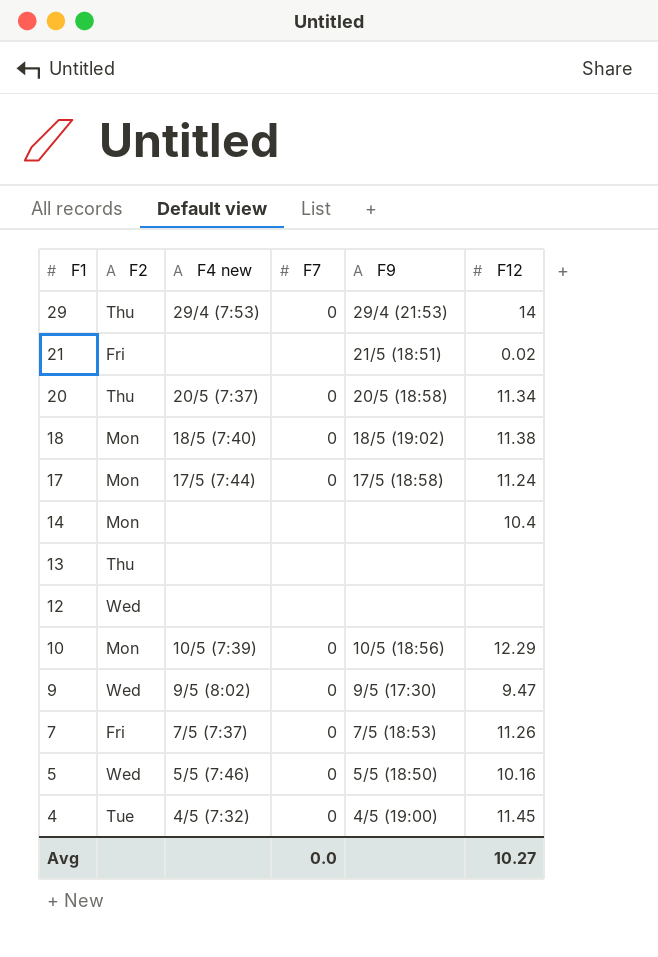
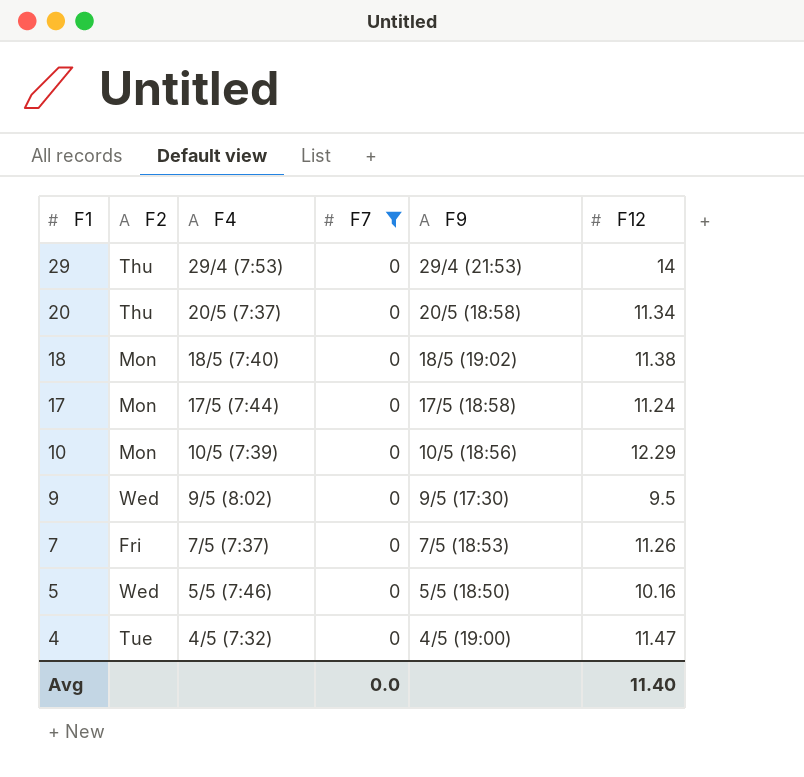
filter: none -> F7 = 0
column name: F4 new -> F4
9 | F12: 9.47 -> 9.5
4 | F12: 11.45 -> 11.47
Avg | F12: 10.27 -> 11.40

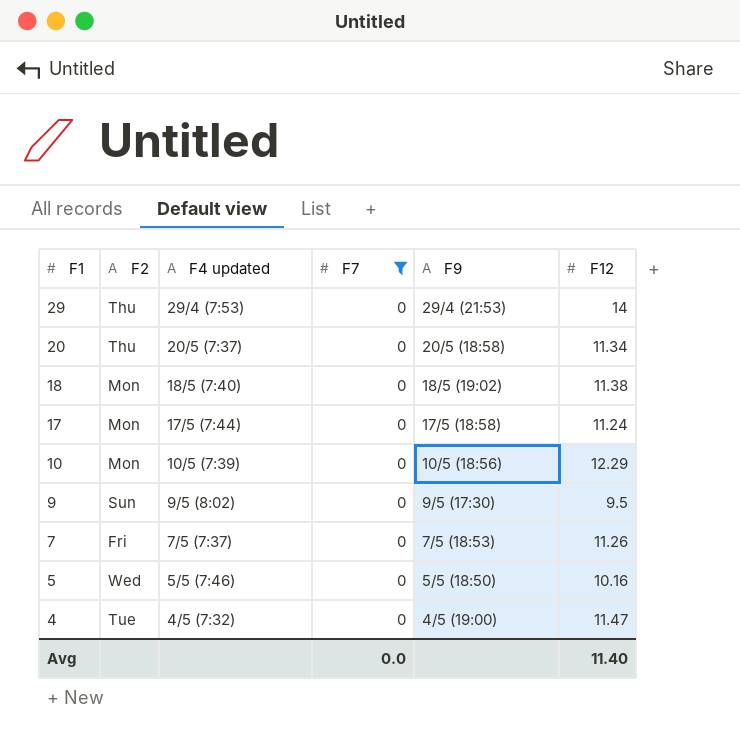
column name: F4 -> F4 updated
9 | F2: Wed -> Sun

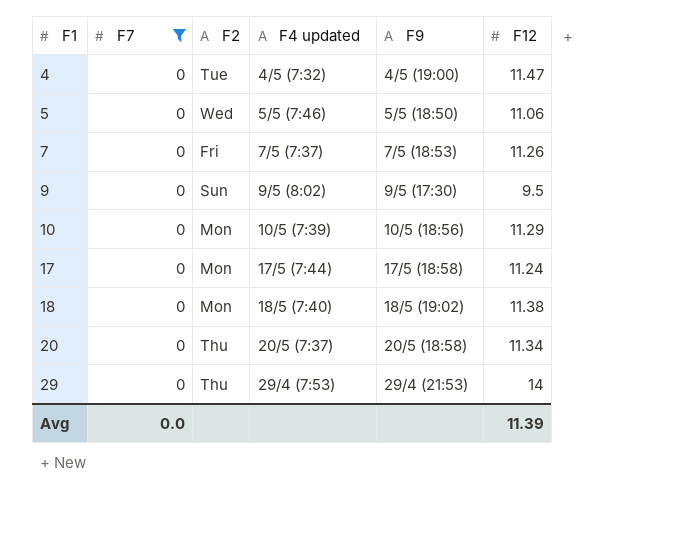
row order: F1 descending -> F1 ascending
column F7 | position: 4 -> 2
5 | F12: 10.16 -> 11.06
10 | F12: 12.29 -> 11.29
Avg | F12: 11.40 -> 11.39

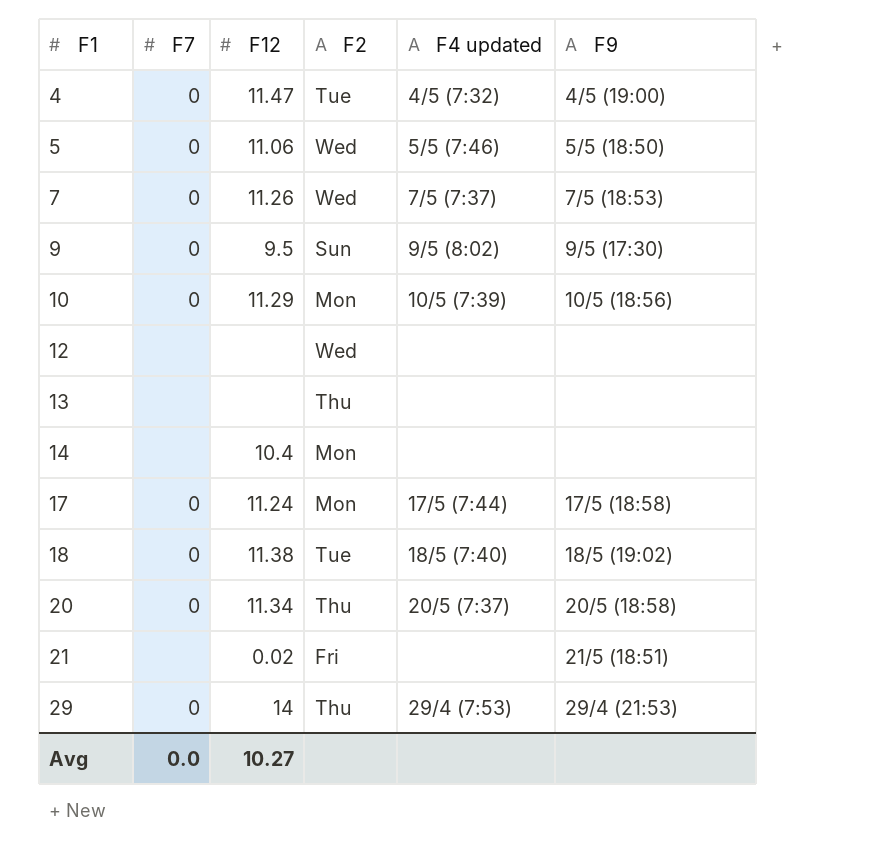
filter: F7 = 0 -> none
column F12 | position: 6 -> 3
7 | F2: Fri -> Wed
18 | F2: Mon -> Tue
Avg | F12: 11.39 -> 10.27

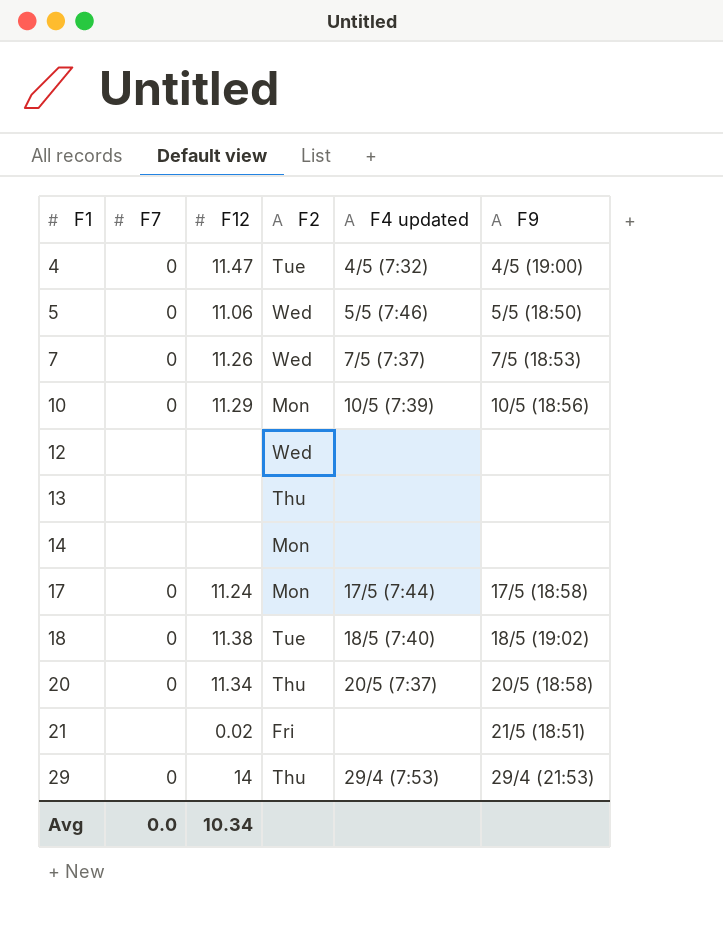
row 9: 0 | 9.5 | Sun | 9/5 (8:02) | 9/5 (17:30) -> none
14 | F12: 10.4 -> none
Avg | F12: 10.27 -> 10.34

